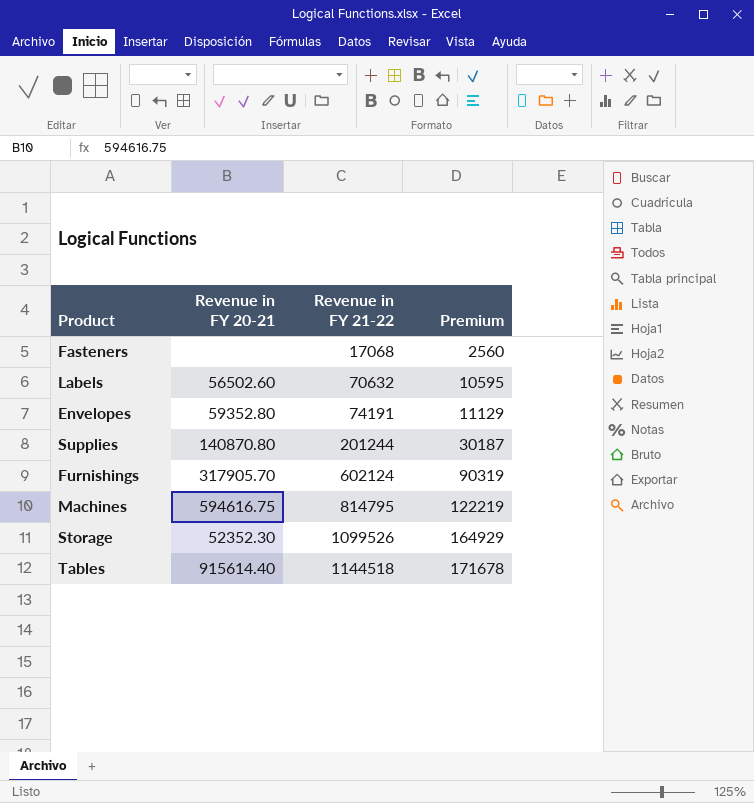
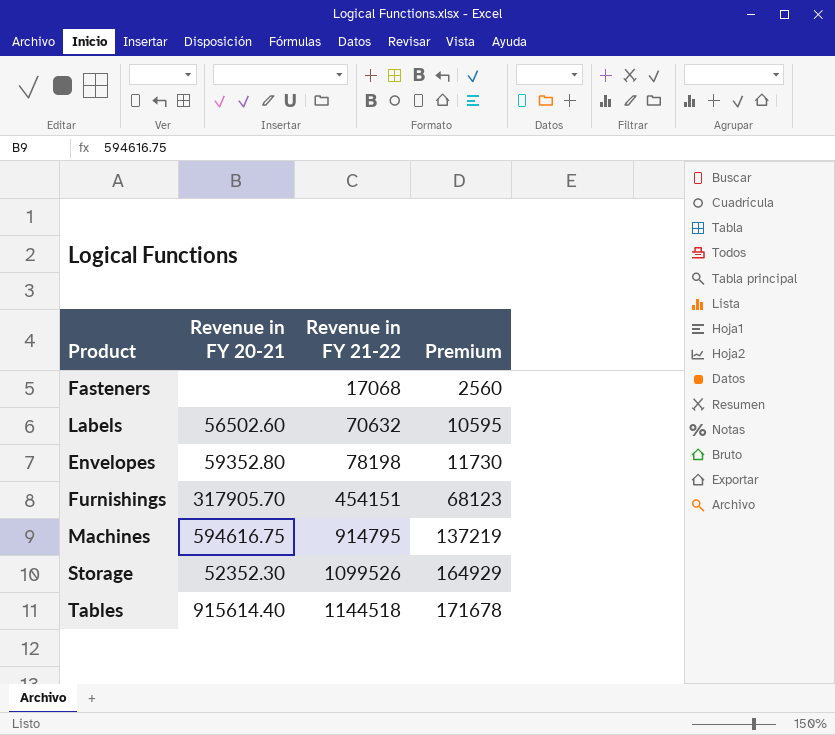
row Supplies: 140870.80 | 201244 | 30187 -> none
Envelopes | Revenue in FY 21-22: 74191 -> 78198
Envelopes | Premium: 11129 -> 11730
Furnishings | Revenue in FY 21-22: 602124 -> 454151
Furnishings | Premium: 90319 -> 68123
Machines | Revenue in FY 21-22: 814795 -> 914795
Machines | Premium: 122219 -> 137219

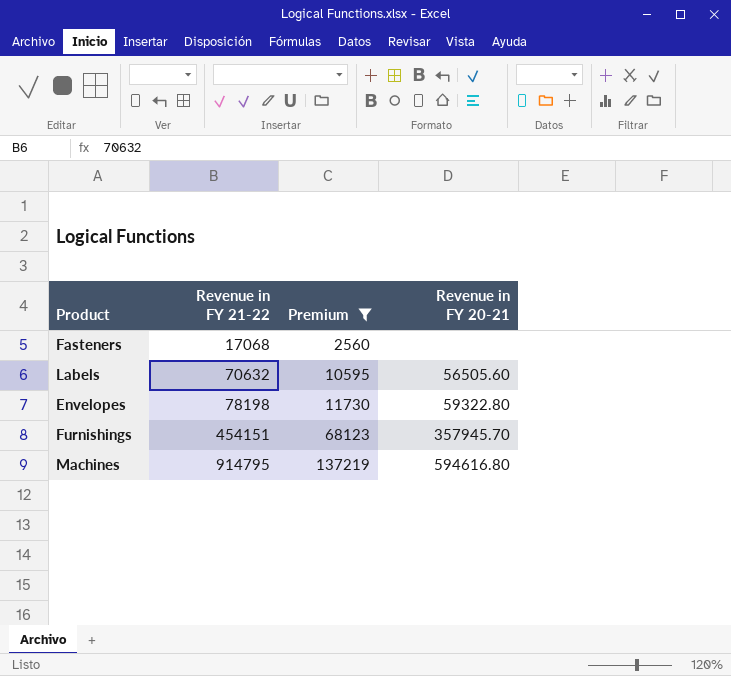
filter: none -> Premium <= 137219
column Revenue in FY 20-21 | position: 2 -> 4
Labels | Revenue in FY 20-21: 56502.60 -> 56505.60
Envelopes | Revenue in FY 20-21: 59352.80 -> 59322.80
Furnishings | Revenue in FY 20-21: 317905.70 -> 357945.70
Machines | Revenue in FY 20-21: 594616.75 -> 594616.80

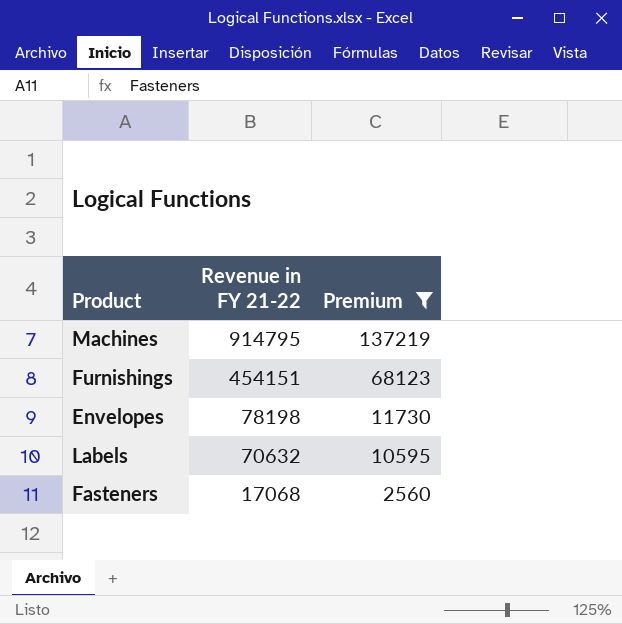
row order: Revenue in FY 21-22 ascending -> Revenue in FY 21-22 descending
column Revenue in FY 20-21 | position: 4 -> none

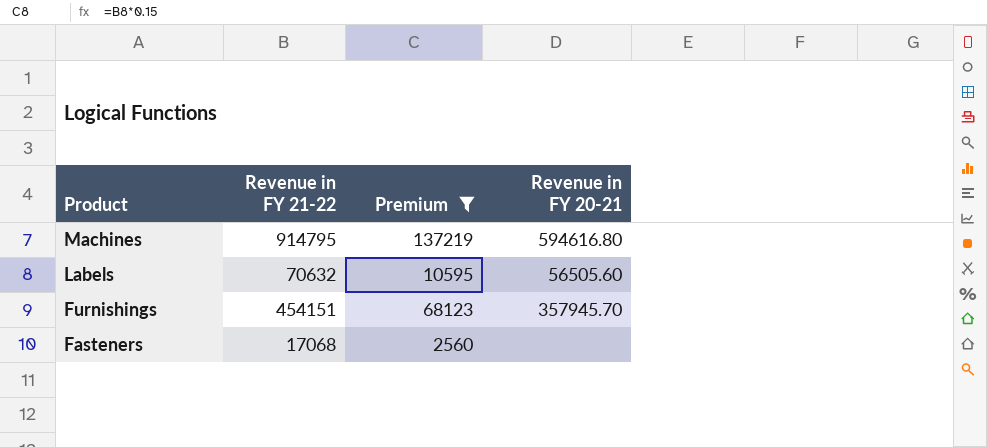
row order: Revenue in FY 21-22 descending -> Product descending
column Revenue in FY 20-21 | position: none -> 4
row Envelopes: 78198 | 11730 -> none

